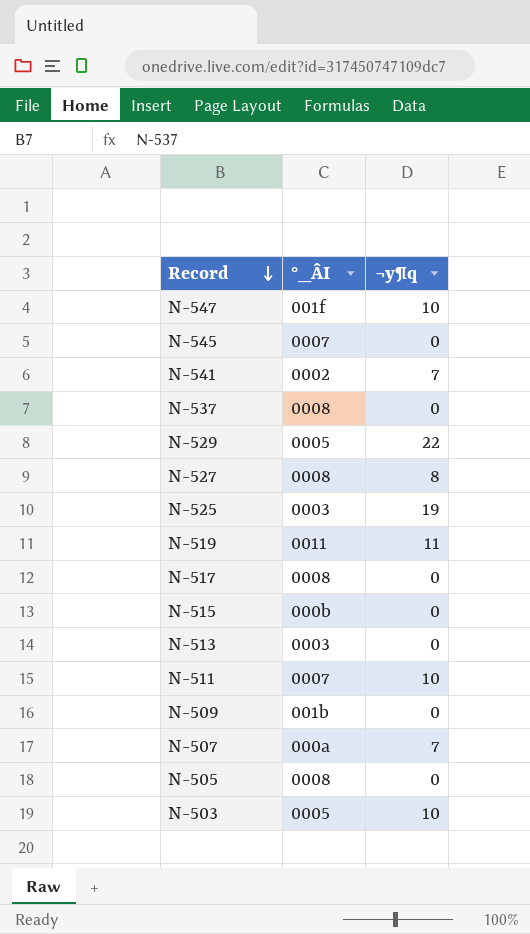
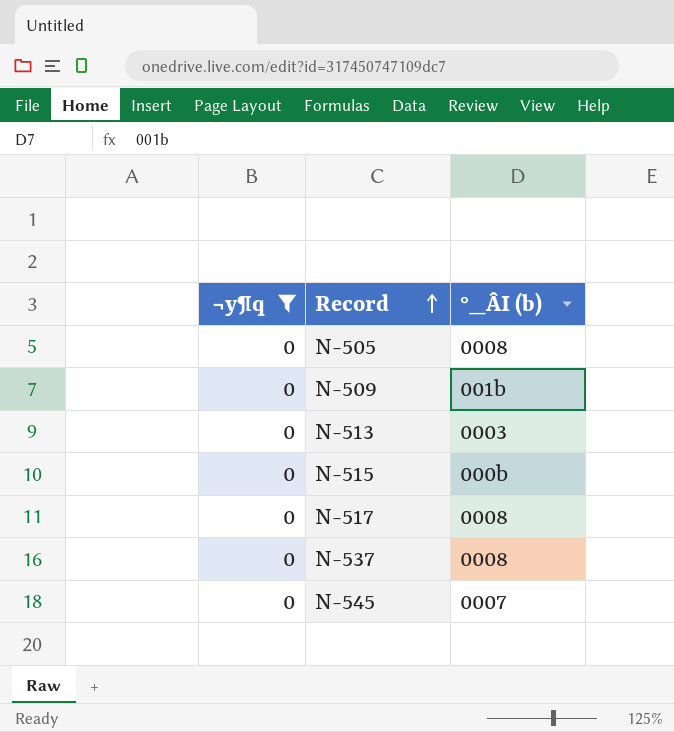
filter: none -> ¬y¶q = 0
row order: Record descending -> Record ascending
column ¬y¶q | position: 3 -> 1
column name: °_ÂI -> °_ÂI (b)

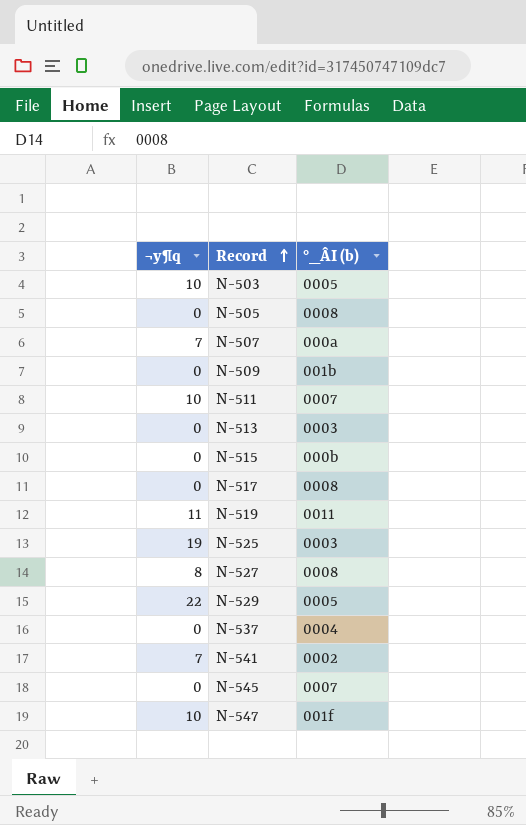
filter: ¬y¶q = 0 -> none
N-537 | °_ÂI (b): 0008 -> 0004

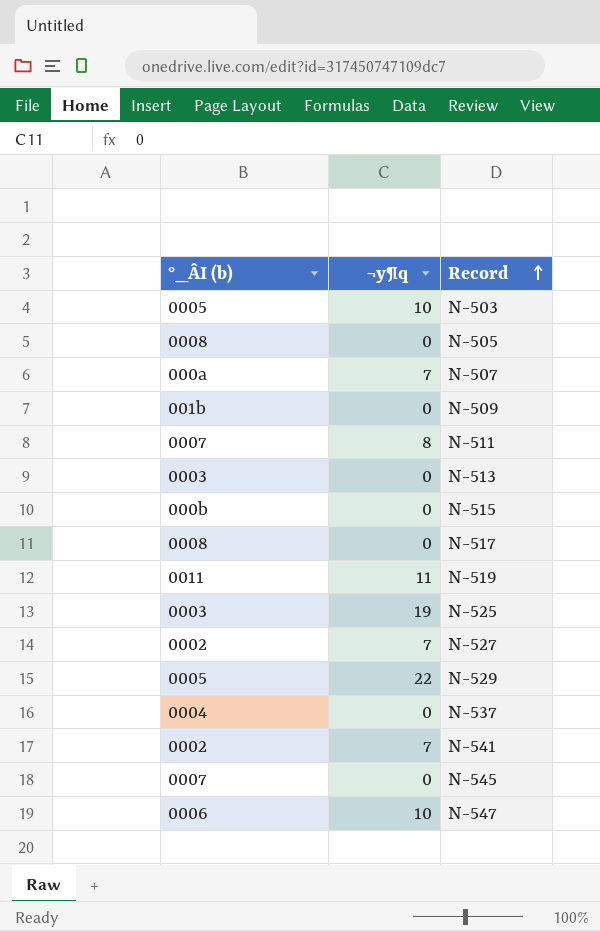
column °_ÂI (b) | position: 3 -> 1
N-511 | ¬y¶q: 10 -> 8
N-527 | °_ÂI (b): 0008 -> 0002
N-527 | ¬y¶q: 8 -> 7
N-547 | °_ÂI (b): 001f -> 0006

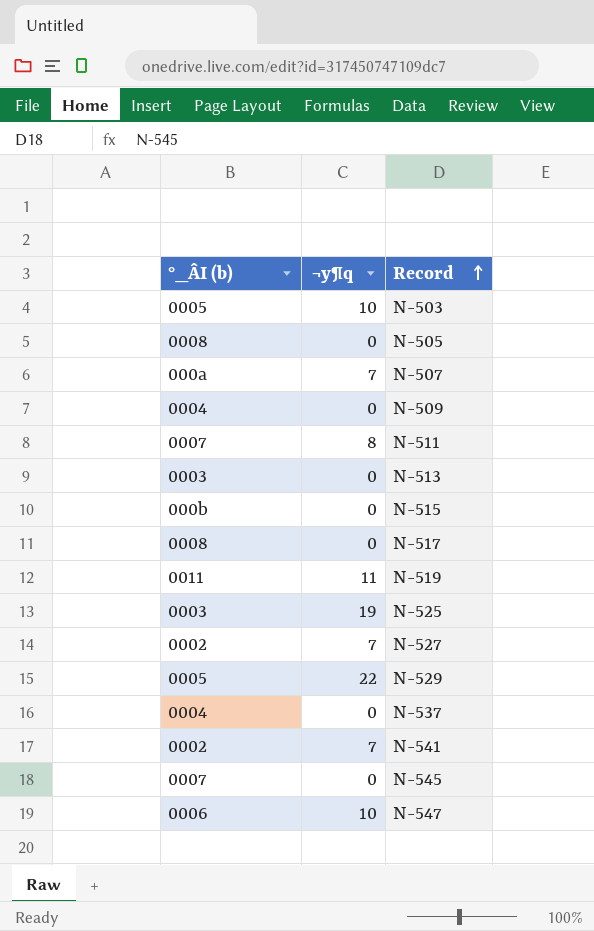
N-509 | °_ÂI (b): 001b -> 0004

